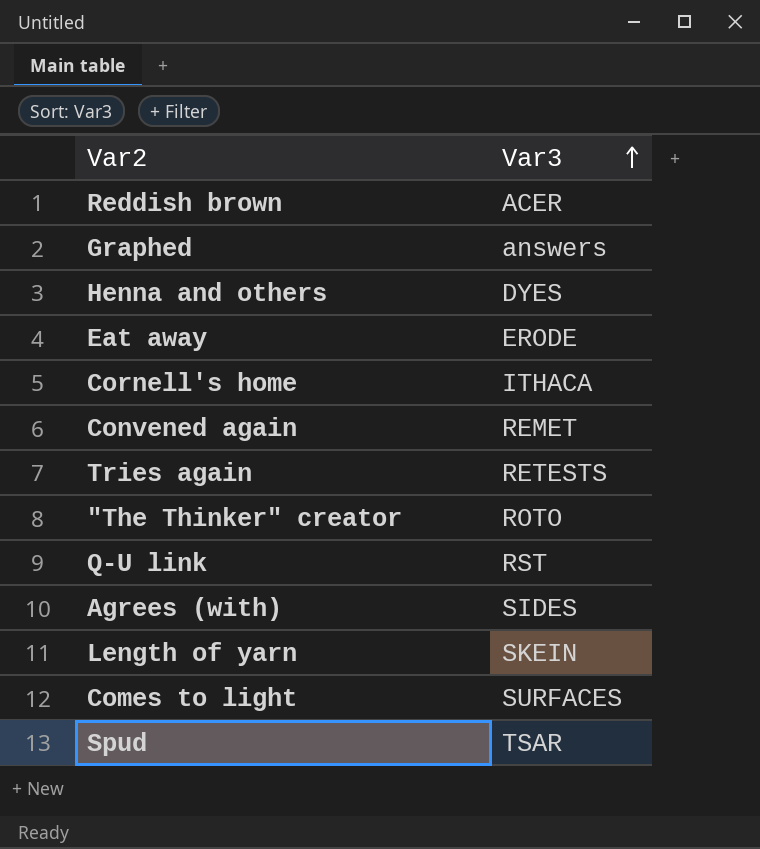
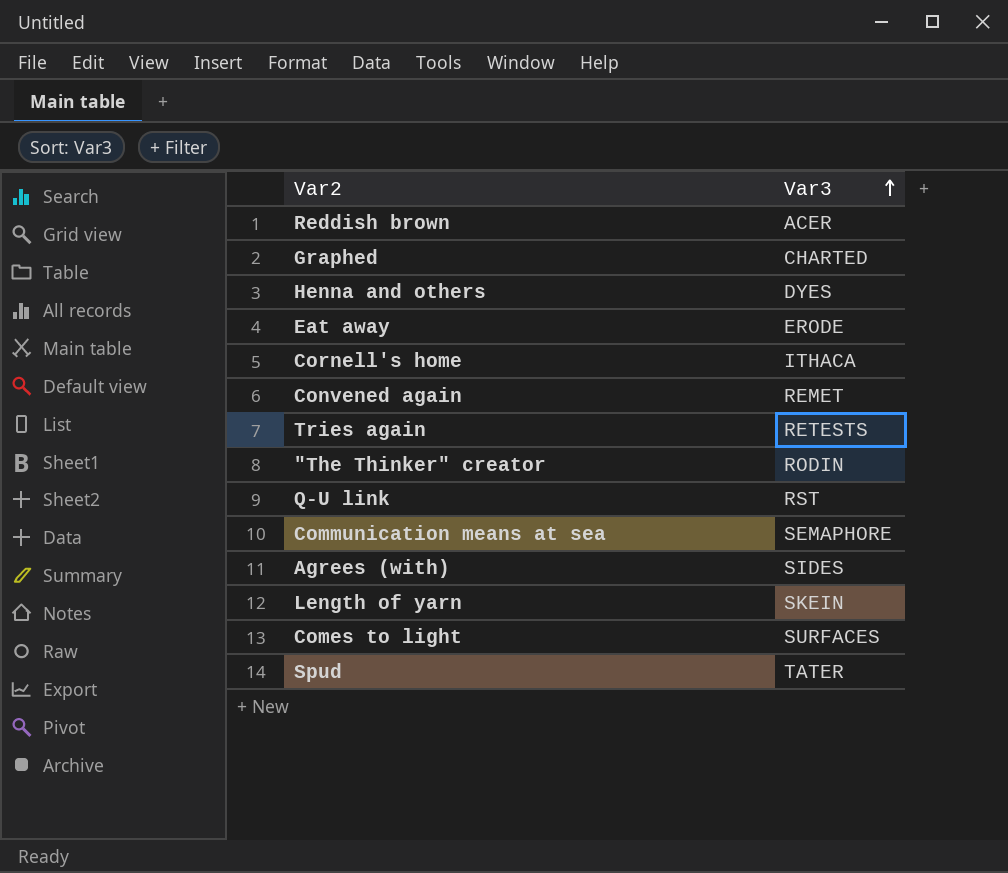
Graphed | Var3: answers -> CHARTED
"The Thinker" creator | Var3: ROTO -> RODIN
row Communication means at sea: none -> SEMAPHORE
Spud | Var3: TSAR -> TATER

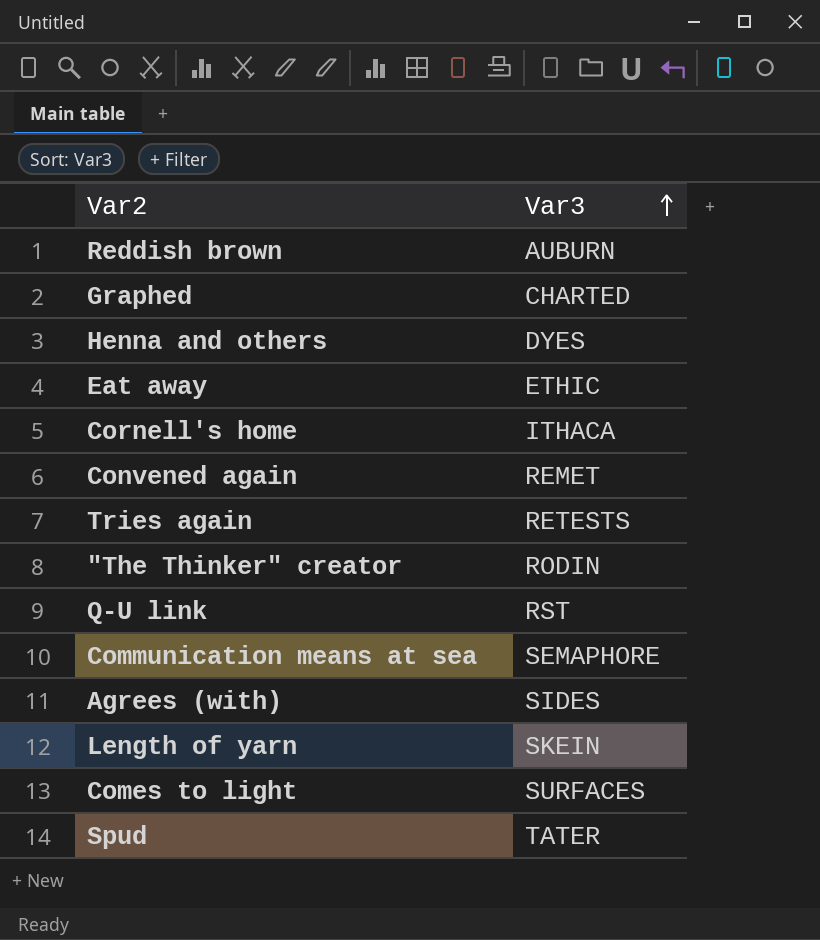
Reddish brown | Var3: ACER -> AUBURN
Eat away | Var3: ERODE -> ETHIC

